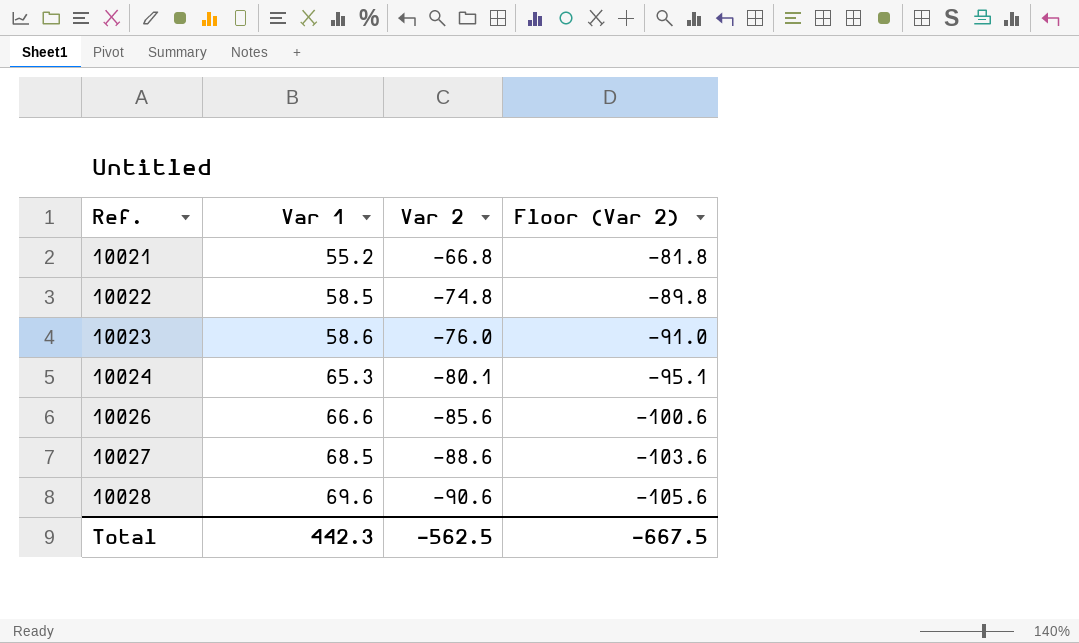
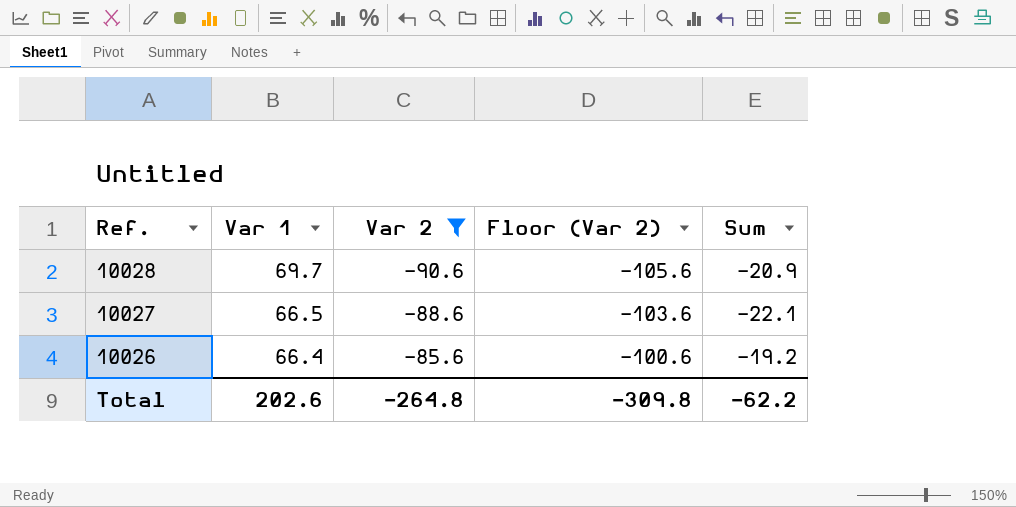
filter: none -> Var 2 <= -85.6
row order: Ref. ascending -> Ref. descending
column Sum | formula: none -> [Var 1] + [Var 2]
10028 | Var 1: 69.6 -> 69.7
10027 | Var 1: 68.5 -> 66.5
10026 | Var 1: 66.6 -> 66.4
Total | Var 1: 442.3 -> 202.6
Total | Var 2: -562.5 -> -264.8
Total | Floor (Var 2): -667.5 -> -309.8

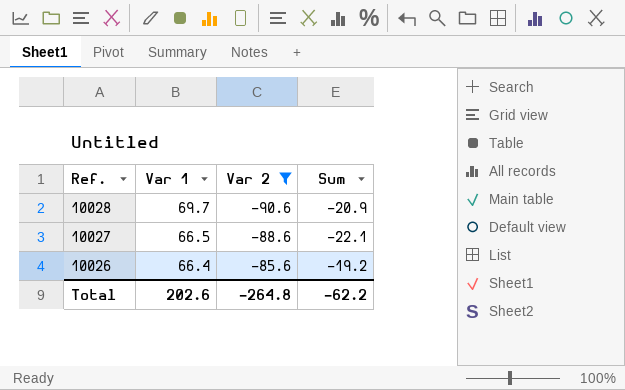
column Floor (Var 2) | formula: [Var 2] - 15 -> none

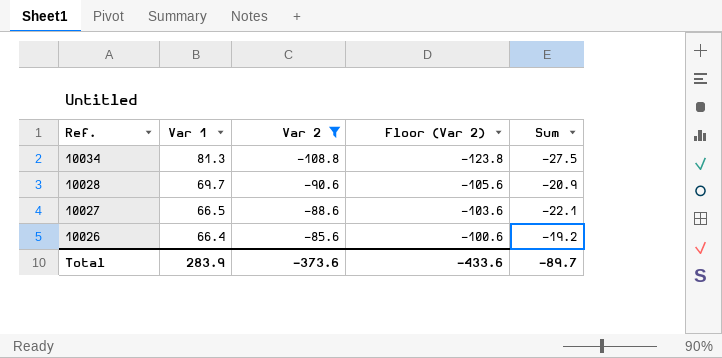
column Floor (Var 2) | formula: none -> [Var 2] - 15
row 10034: none -> 81.3 | -108.8 | -123.8 | -27.5
Total | Var 1: 202.6 -> 283.9
Total | Var 2: -264.8 -> -373.6
Total | Sum: -62.2 -> -89.7

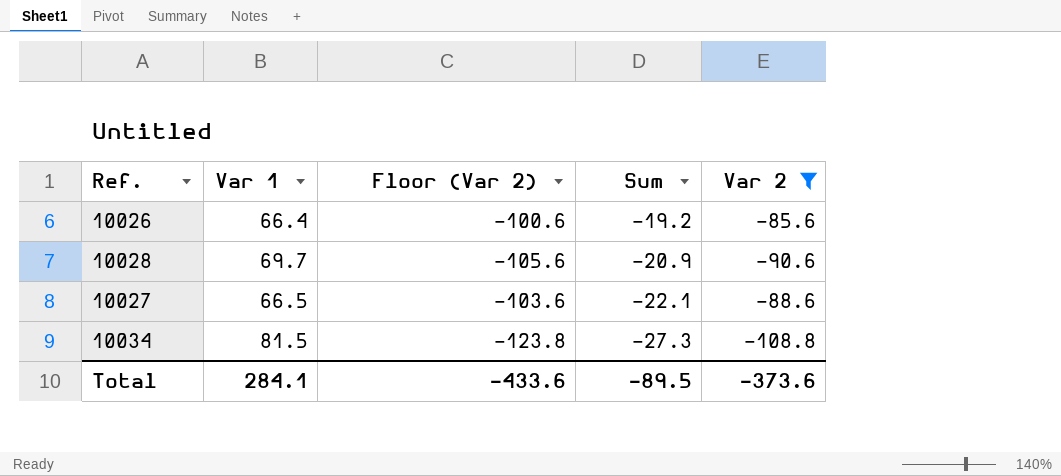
row order: Ref. descending -> Sum descending
column Var 2 | position: 3 -> 5
10034 | Var 1: 81.3 -> 81.5
10034 | Sum: -27.5 -> -27.3
Total | Var 1: 283.9 -> 284.1
Total | Sum: -89.7 -> -89.5

